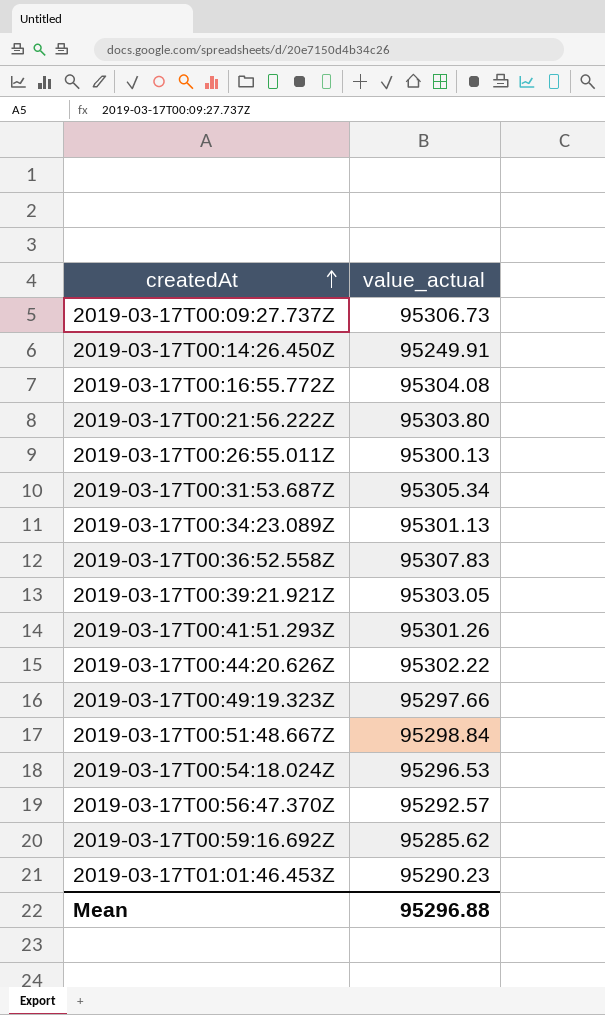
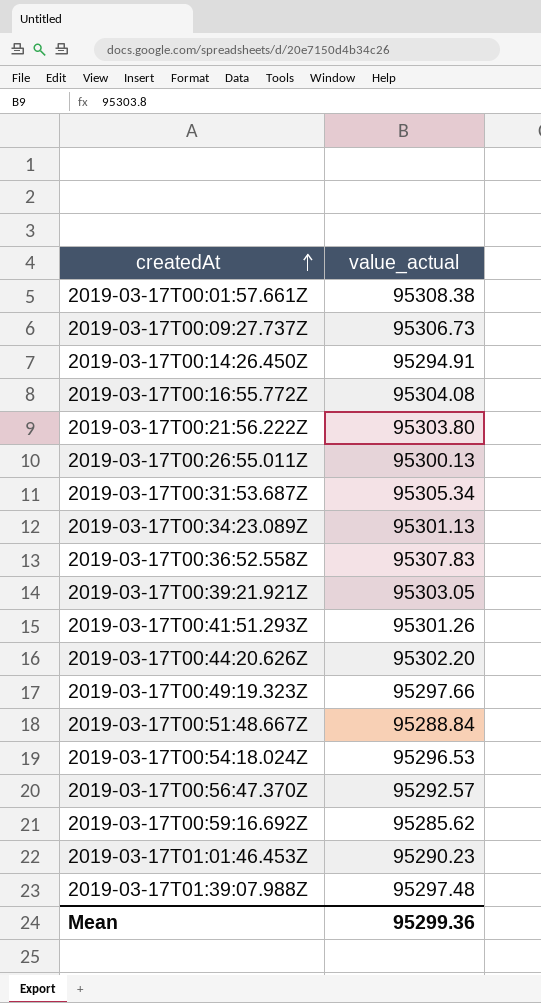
row 2019-03-17T00:01:57.661Z: none -> 95308.38
2019-03-17T00:14:26.450Z | value_actual: 95249.91 -> 95294.91
2019-03-17T00:44:20.626Z | value_actual: 95302.22 -> 95302.20
2019-03-17T00:51:48.667Z | value_actual: 95298.84 -> 95288.84
row 2019-03-17T01:39:07.988Z: none -> 95297.48
Mean | value_actual: 95296.88 -> 95299.36

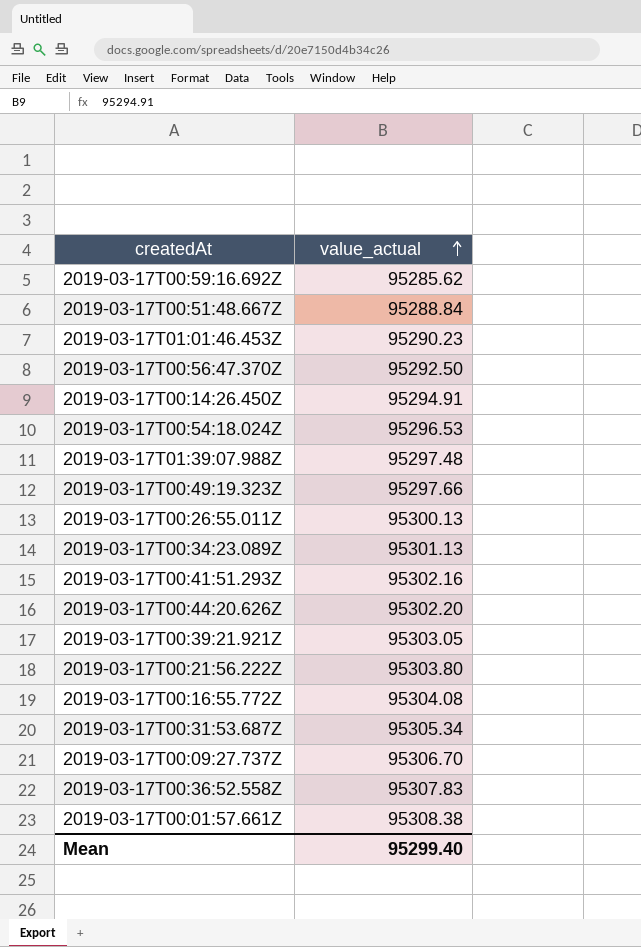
row order: createdAt ascending -> value_actual ascending
2019-03-17T00:56:47.370Z | value_actual: 95292.57 -> 95292.50
2019-03-17T00:41:51.293Z | value_actual: 95301.26 -> 95302.16
2019-03-17T00:09:27.737Z | value_actual: 95306.73 -> 95306.70
Mean | value_actual: 95299.36 -> 95299.40

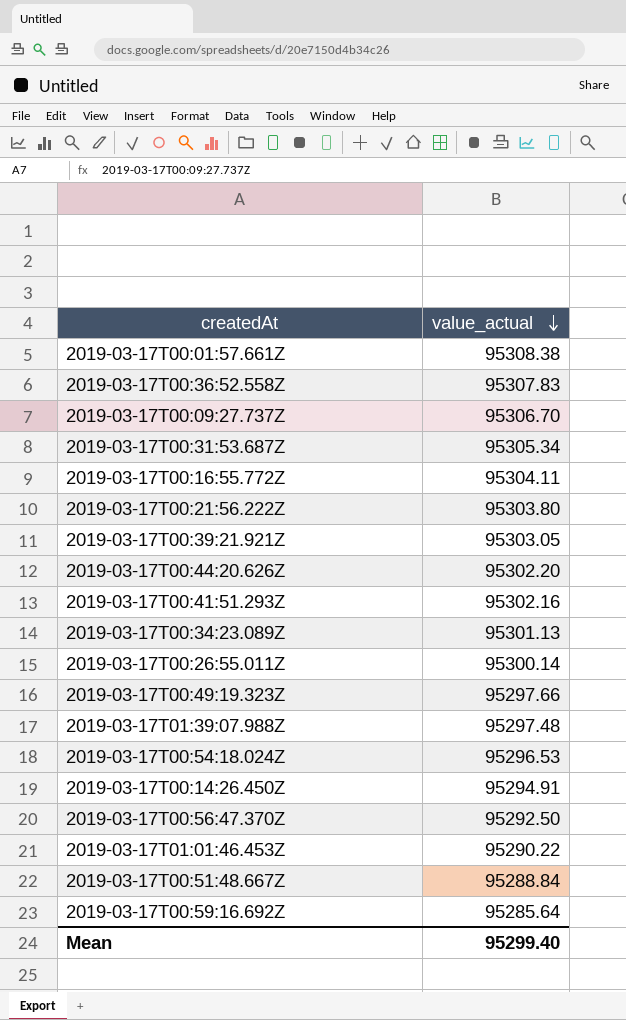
row order: value_actual ascending -> value_actual descending
2019-03-17T00:16:55.772Z | value_actual: 95304.08 -> 95304.11
2019-03-17T00:26:55.011Z | value_actual: 95300.13 -> 95300.14
2019-03-17T01:01:46.453Z | value_actual: 95290.23 -> 95290.22
2019-03-17T00:59:16.692Z | value_actual: 95285.62 -> 95285.64

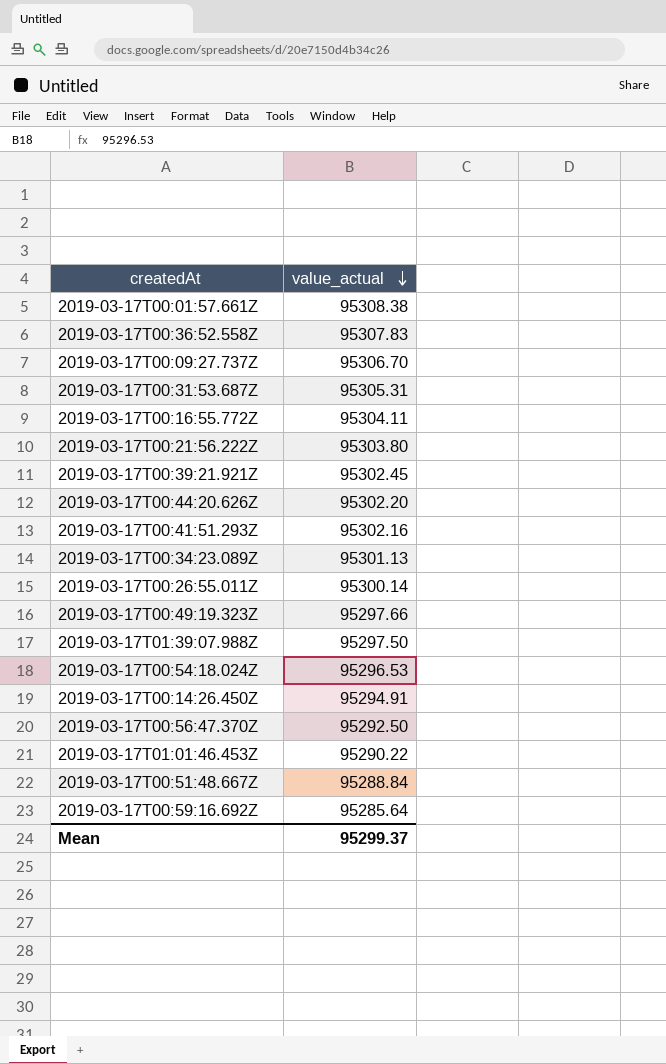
2019-03-17T00:31:53.687Z | value_actual: 95305.34 -> 95305.31
2019-03-17T00:39:21.921Z | value_actual: 95303.05 -> 95302.45
2019-03-17T01:39:07.988Z | value_actual: 95297.48 -> 95297.50
Mean | value_actual: 95299.40 -> 95299.37

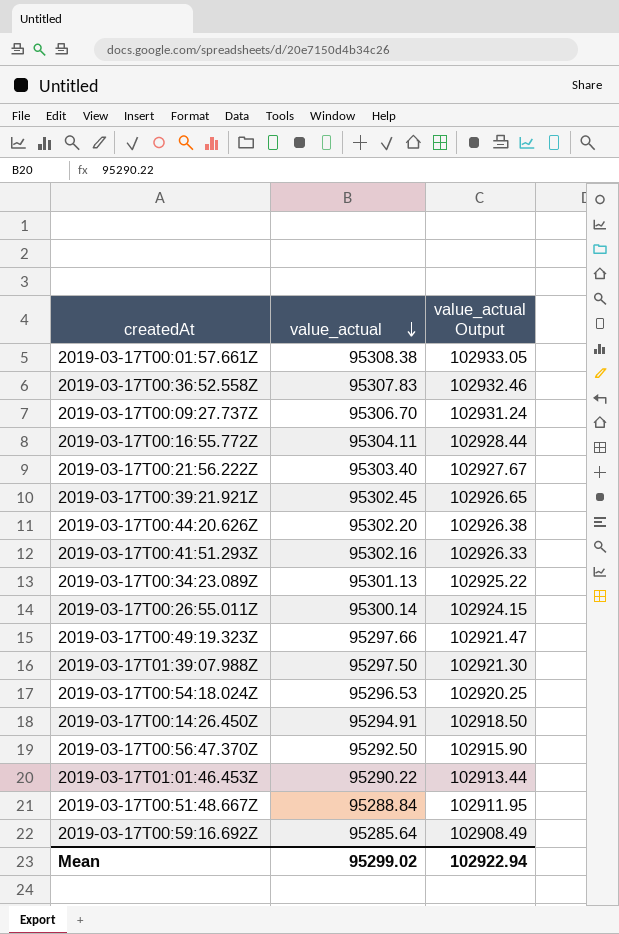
column value_actual Output | formula: none -> [value_actual] * 1.08
row 2019-03-17T00:31:53.687Z: 95305.31 -> none
2019-03-17T00:21:56.222Z | value_actual: 95303.80 -> 95303.40
Mean | value_actual: 95299.37 -> 95299.02

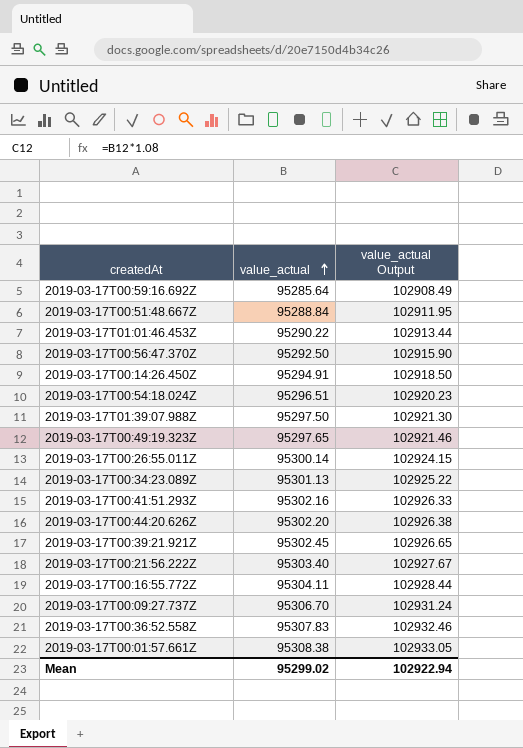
row order: value_actual descending -> value_actual ascending
2019-03-17T00:54:18.024Z | value_actual: 95296.53 -> 95296.51
2019-03-17T00:54:18.024Z | value_actual Output: 102920.25 -> 102920.23
2019-03-17T00:49:19.323Z | value_actual: 95297.66 -> 95297.65
2019-03-17T00:49:19.323Z | value_actual Output: 102921.47 -> 102921.46

